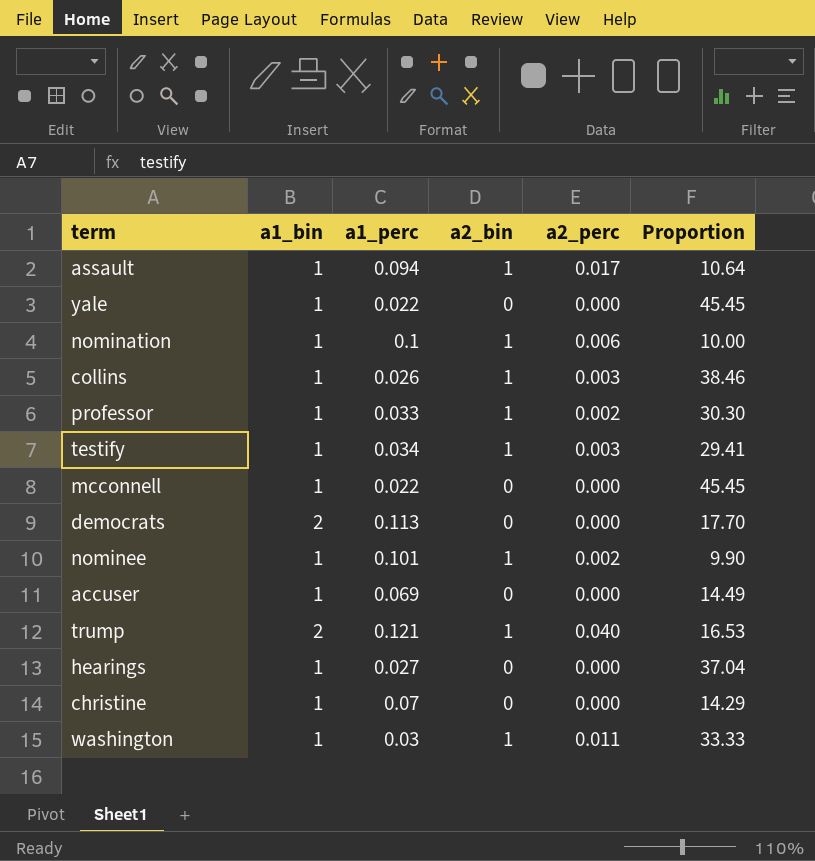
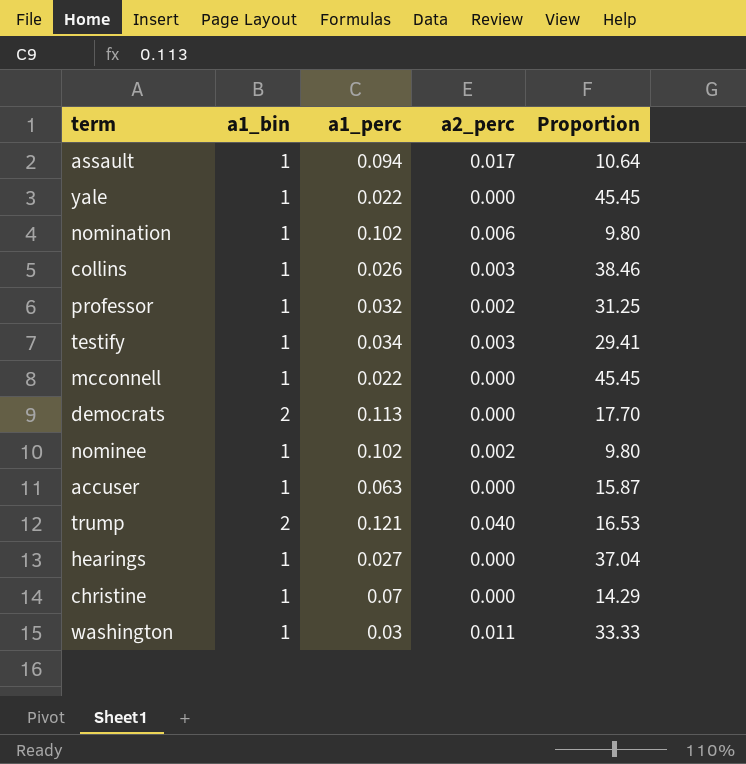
column a2_bin | position: 4 -> none
nomination | a1_perc: 0.1 -> 0.102
nomination | Proportion: 10.00 -> 9.80
professor | a1_perc: 0.033 -> 0.032
professor | Proportion: 30.30 -> 31.25
nominee | a1_perc: 0.101 -> 0.102
nominee | Proportion: 9.90 -> 9.80
accuser | a1_perc: 0.069 -> 0.063
accuser | Proportion: 14.49 -> 15.87

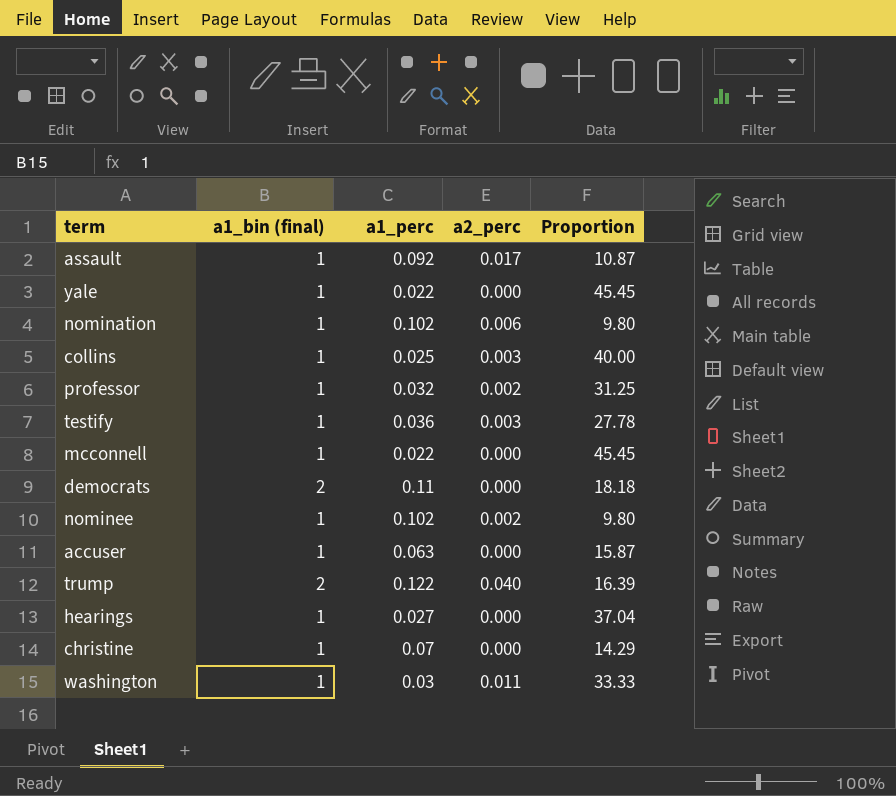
column name: a1_bin -> a1_bin (final)
assault | a1_perc: 0.094 -> 0.092
assault | Proportion: 10.64 -> 10.87
collins | a1_perc: 0.026 -> 0.025
collins | Proportion: 38.46 -> 40.00
testify | a1_perc: 0.034 -> 0.036
testify | Proportion: 29.41 -> 27.78
democrats | a1_perc: 0.113 -> 0.11
democrats | Proportion: 17.70 -> 18.18
trump | a1_perc: 0.121 -> 0.122
trump | Proportion: 16.53 -> 16.39

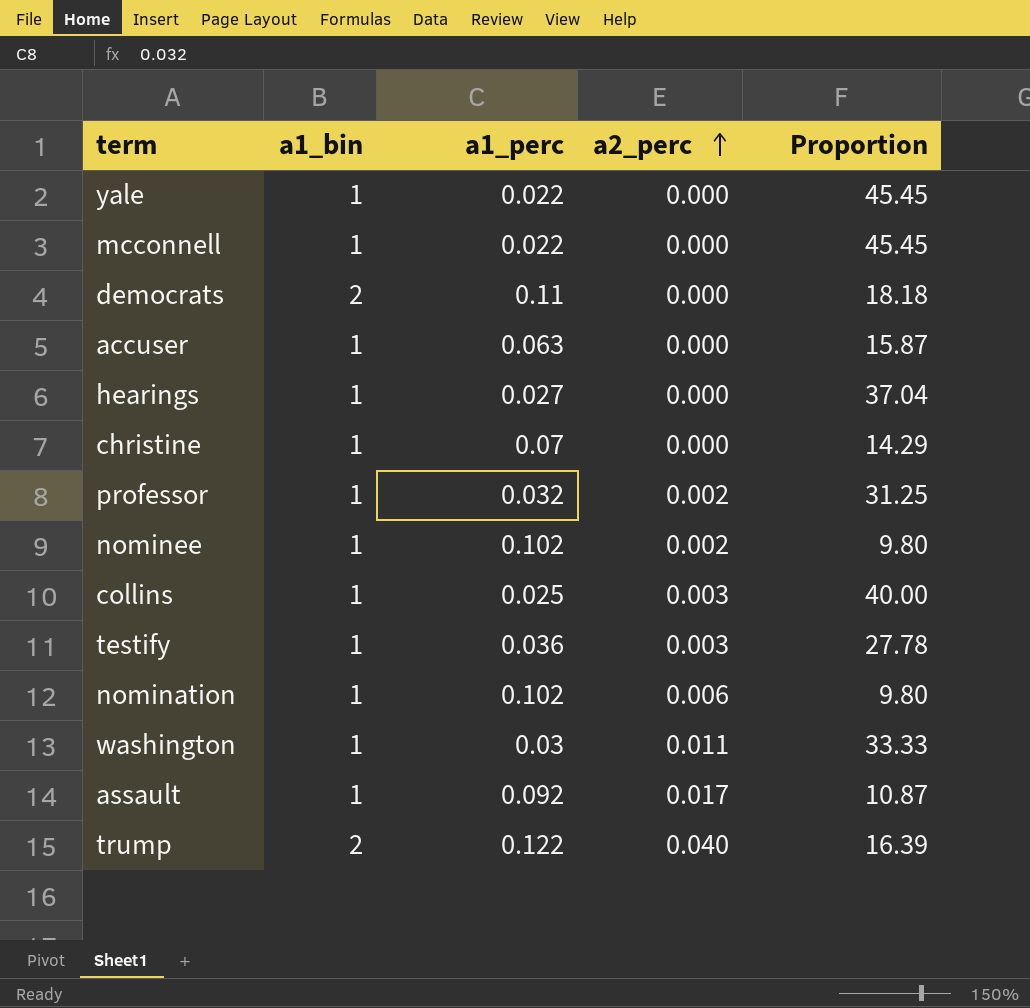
row order: none -> a2_perc ascending
column name: a1_bin (final) -> a1_bin

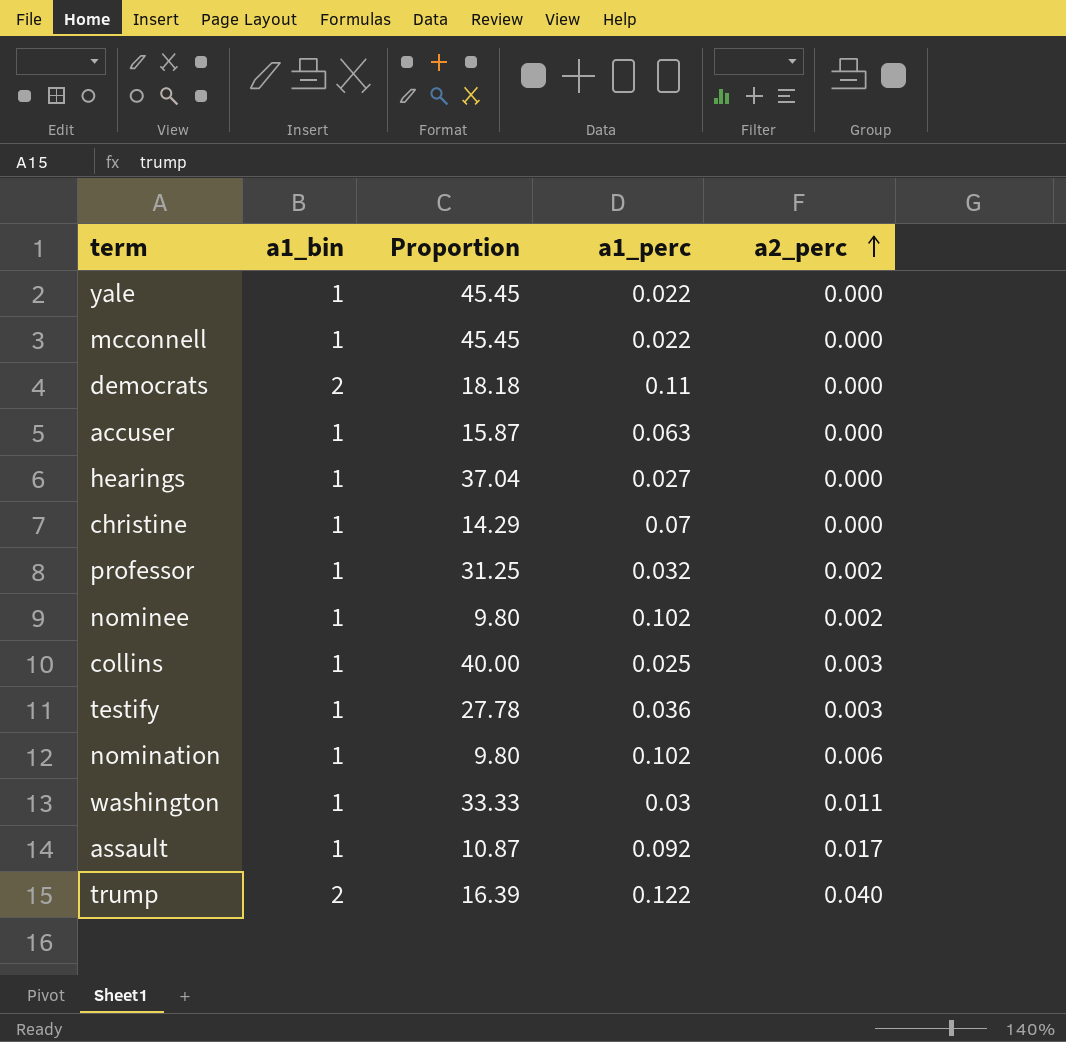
column Proportion | position: 5 -> 3

